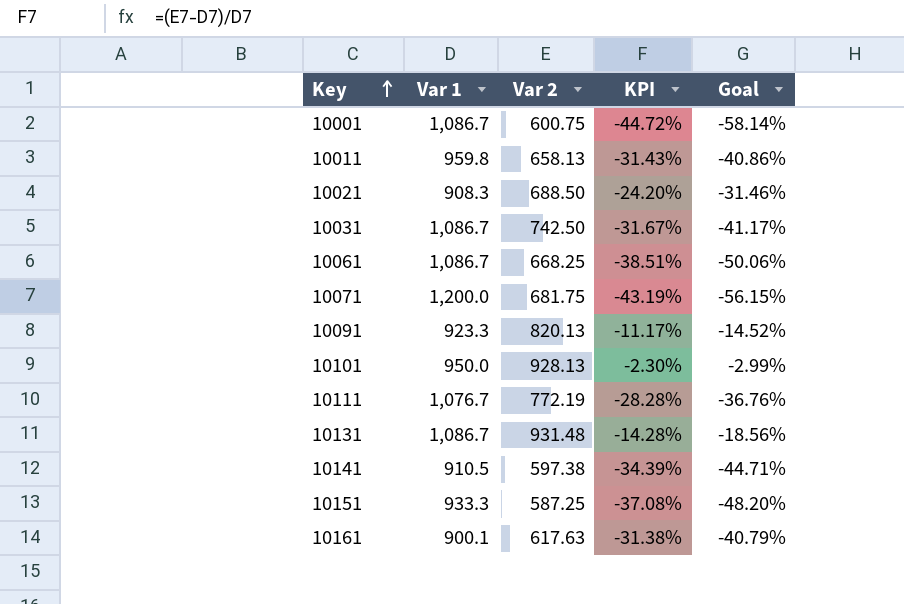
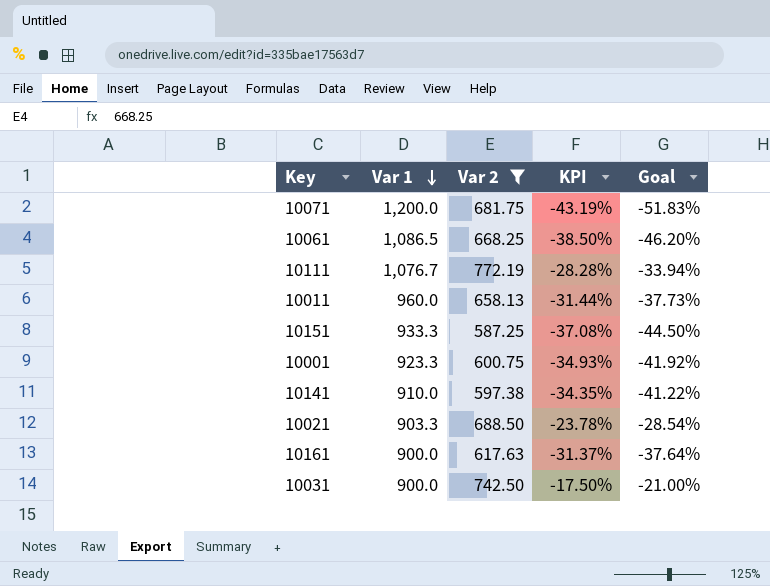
filter: none -> Var 2 <= 772.19
row order: Key ascending -> Var 1 descending
column Goal | formula: [KPI] * 1.3 -> [KPI] * 1.2
10061 | Var 1: 1,086.7 -> 1,086.5
10061 | KPI: -38.51% -> -38.50%
10011 | Var 1: 959.8 -> 960.0
10011 | KPI: -31.43% -> -31.44%
10001 | Var 1: 1,086.7 -> 923.3
10001 | KPI: -44.72% -> -34.93%
10141 | Var 1: 910.5 -> 910.0
10141 | KPI: -34.39% -> -34.35%
10021 | Var 1: 908.3 -> 903.3
10021 | KPI: -24.20% -> -23.78%
10161 | Var 1: 900.1 -> 900.0
10161 | KPI: -31.38% -> -31.37%
10031 | Var 1: 1,086.7 -> 900.0
10031 | KPI: -31.67% -> -17.50%

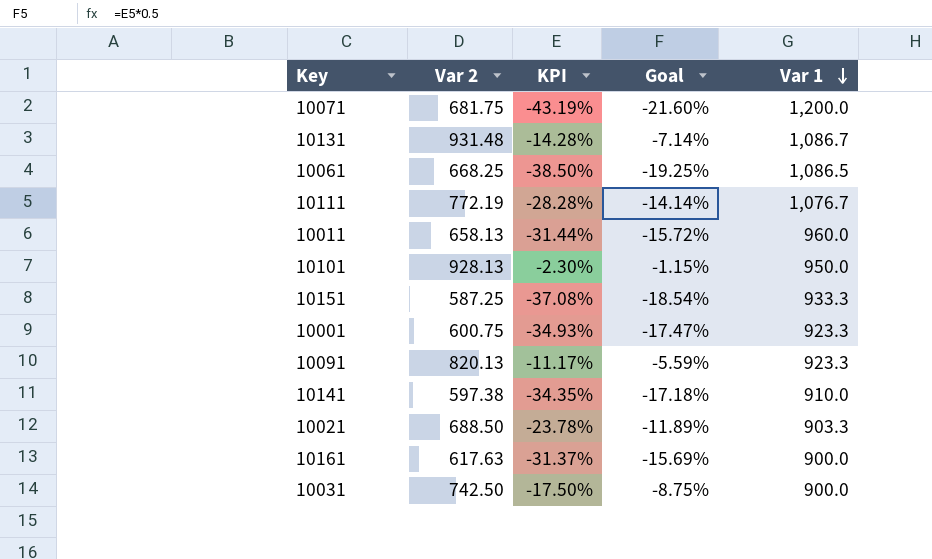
filter: Var 2 <= 772.19 -> none
column Goal | formula: [KPI] * 1.2 -> [KPI] * 0.5
column Var 1 | position: 2 -> 5

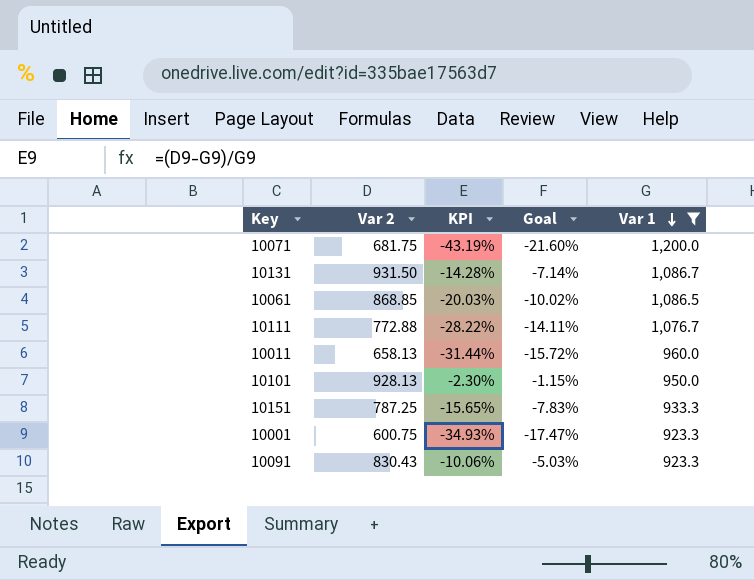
filter: none -> Var 1 >= 923.3
10131 | Var 2: 931.48 -> 931.50
10061 | Var 2: 668.25 -> 868.85
10061 | KPI: -38.50% -> -20.03%
10061 | Goal: -19.25% -> -10.02%
10111 | Var 2: 772.19 -> 772.88
10111 | KPI: -28.28% -> -28.22%
10111 | Goal: -14.14% -> -14.11%
10151 | Var 2: 587.25 -> 787.25
10151 | KPI: -37.08% -> -15.65%
10151 | Goal: -18.54% -> -7.83%
10091 | Var 2: 820.13 -> 830.43
10091 | KPI: -11.17% -> -10.06%
10091 | Goal: -5.59% -> -5.03%

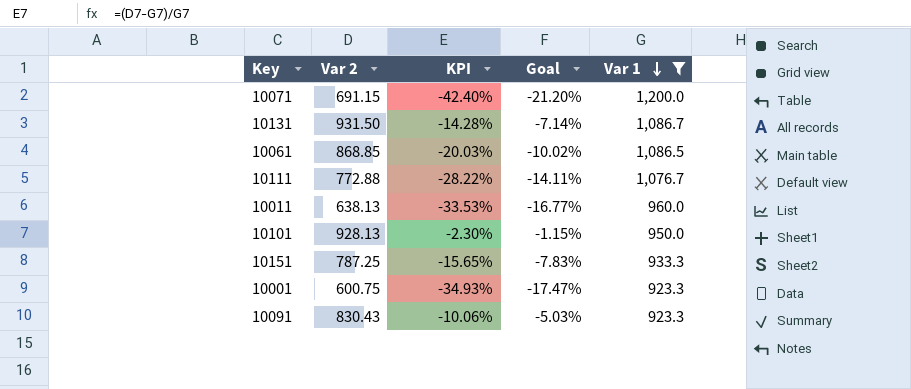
10071 | Var 2: 681.75 -> 691.15
10071 | KPI: -43.19% -> -42.40%
10071 | Goal: -21.60% -> -21.20%
10011 | Var 2: 658.13 -> 638.13
10011 | KPI: -31.44% -> -33.53%
10011 | Goal: -15.72% -> -16.77%

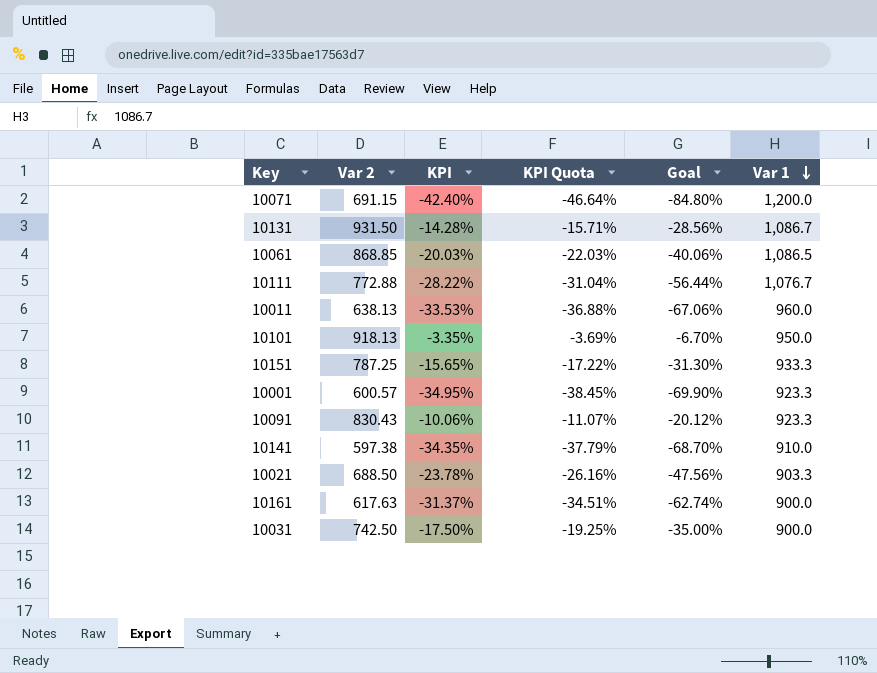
filter: Var 1 >= 923.3 -> none
column KPI Quota | formula: none -> [KPI] * 1.1
column Goal | formula: [KPI] * 0.5 -> [KPI] * 2
10101 | Var 2: 928.13 -> 918.13
10101 | KPI: -2.30% -> -3.35%
10001 | Var 2: 600.75 -> 600.57
10001 | KPI: -34.93% -> -34.95%

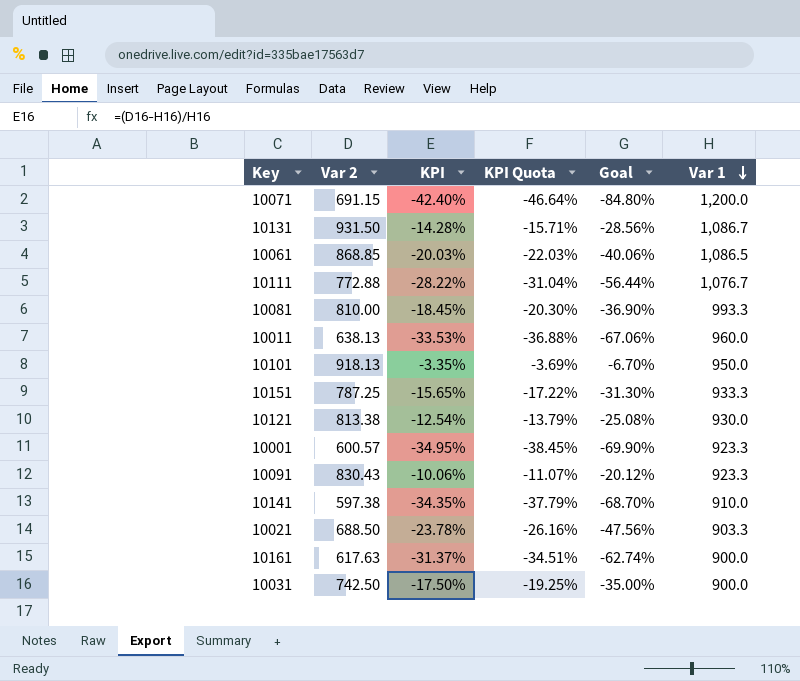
row 10081: none -> 810.00 | -18.45% | -20.30% | -36.90% | 993.3
row 10121: none -> 813.38 | -12.54% | -13.79% | -25.08% | 930.0

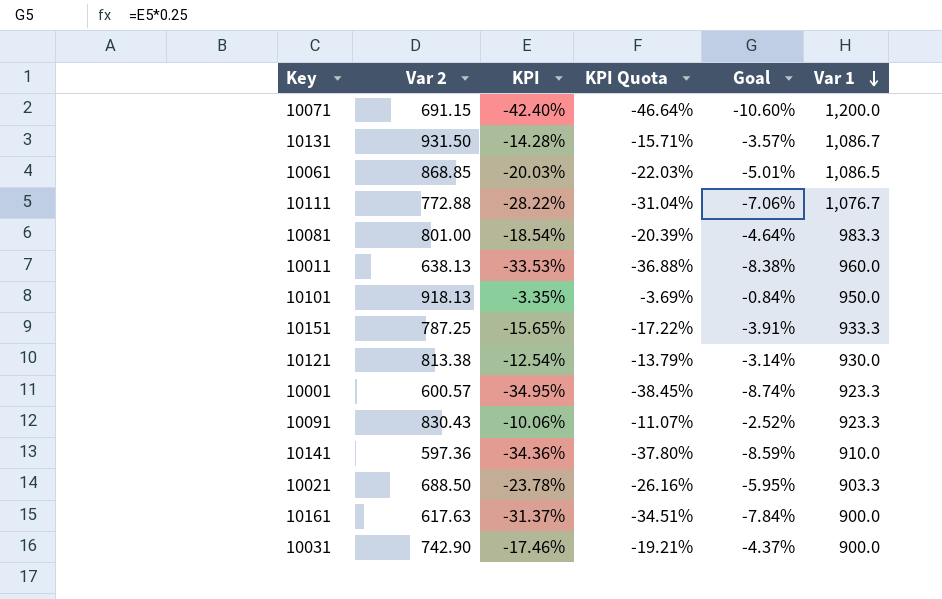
column Goal | formula: [KPI] * 2 -> [KPI] * 0.25
10081 | Var 2: 810.00 -> 801.00
10081 | KPI: -18.45% -> -18.54%
10081 | KPI Quota: -20.30% -> -20.39%
10081 | Var 1: 993.3 -> 983.3
10141 | Var 2: 597.38 -> 597.36
10141 | KPI: -34.35% -> -34.36%
10141 | KPI Quota: -37.79% -> -37.80%
10031 | Var 2: 742.50 -> 742.90
10031 | KPI: -17.50% -> -17.46%
10031 | KPI Quota: -19.25% -> -19.21%

